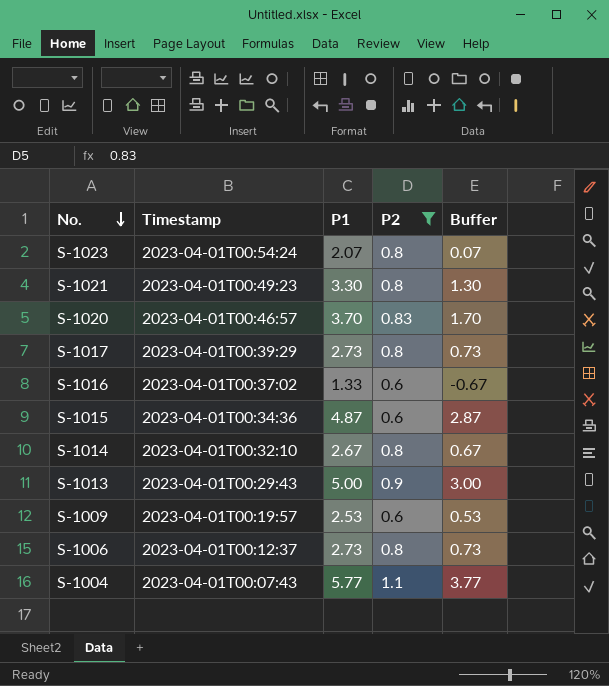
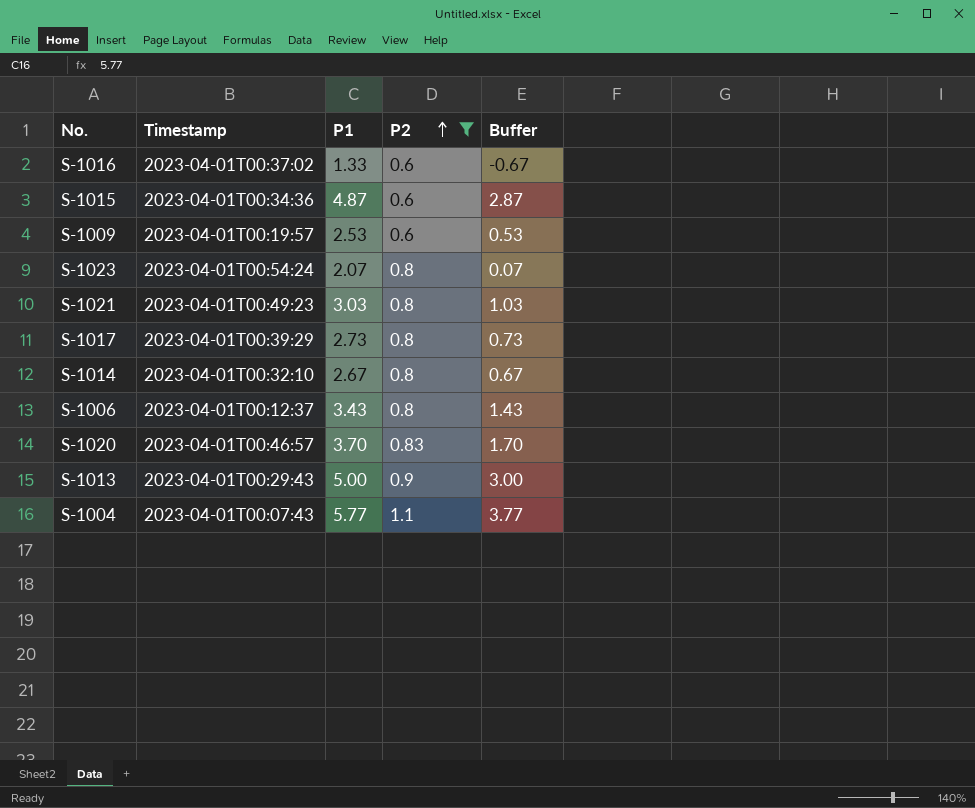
row order: No. descending -> P2 ascending
S-1021 | P1: 3.30 -> 3.03
S-1021 | Buffer: 1.30 -> 1.03
S-1006 | P1: 2.73 -> 3.43
S-1006 | Buffer: 0.73 -> 1.43

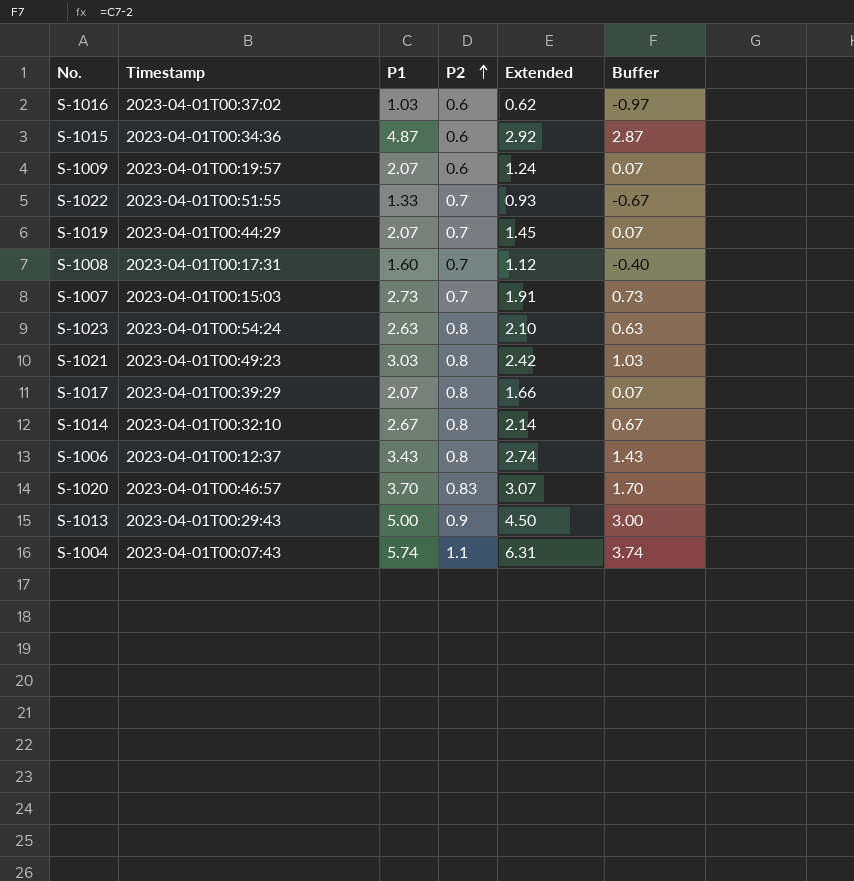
filter: P2 != 0.7 -> none
column Extended | formula: none -> [P1] * [P2]
S-1016 | P1: 1.33 -> 1.03
S-1016 | Buffer: -0.67 -> -0.97
S-1009 | P1: 2.53 -> 2.07
S-1009 | Buffer: 0.53 -> 0.07
S-1023 | P1: 2.07 -> 2.63
S-1023 | Buffer: 0.07 -> 0.63
S-1017 | P1: 2.73 -> 2.07
S-1017 | Buffer: 0.73 -> 0.07
S-1004 | P1: 5.77 -> 5.74
S-1004 | Buffer: 3.77 -> 3.74

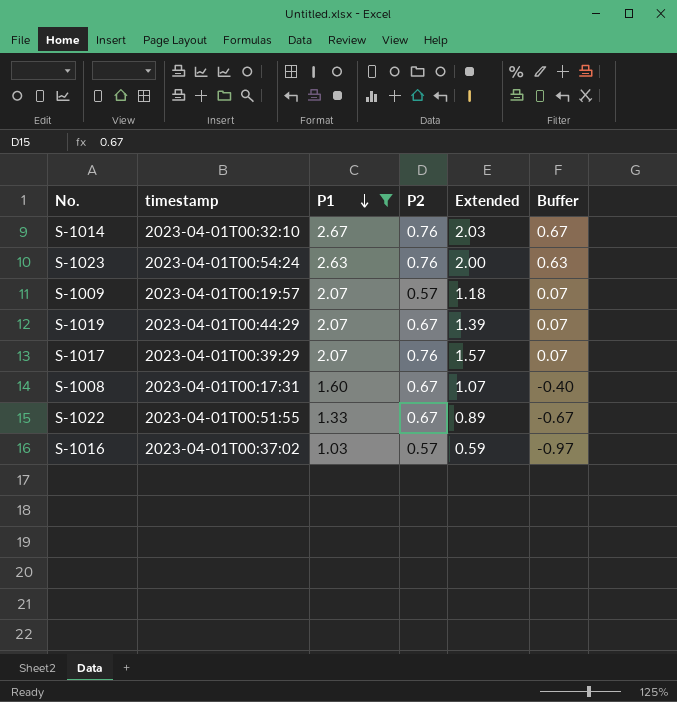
filter: none -> P1 <= 2.67
row order: P2 ascending -> P1 descending
column name: Timestamp -> timestamp
S-1014 | P2: 0.8 -> 0.76
S-1014 | Extended: 2.14 -> 2.03
S-1023 | P2: 0.8 -> 0.76
S-1023 | Extended: 2.10 -> 2.00
S-1009 | P2: 0.6 -> 0.57
S-1009 | Extended: 1.24 -> 1.18
S-1019 | P2: 0.7 -> 0.67
S-1019 | Extended: 1.45 -> 1.39
S-1017 | P2: 0.8 -> 0.76
S-1017 | Extended: 1.66 -> 1.57
S-1008 | P2: 0.7 -> 0.67
S-1008 | Extended: 1.12 -> 1.07
S-1022 | P2: 0.7 -> 0.67
S-1022 | Extended: 0.93 -> 0.89
S-1016 | P2: 0.6 -> 0.57
S-1016 | Extended: 0.62 -> 0.59

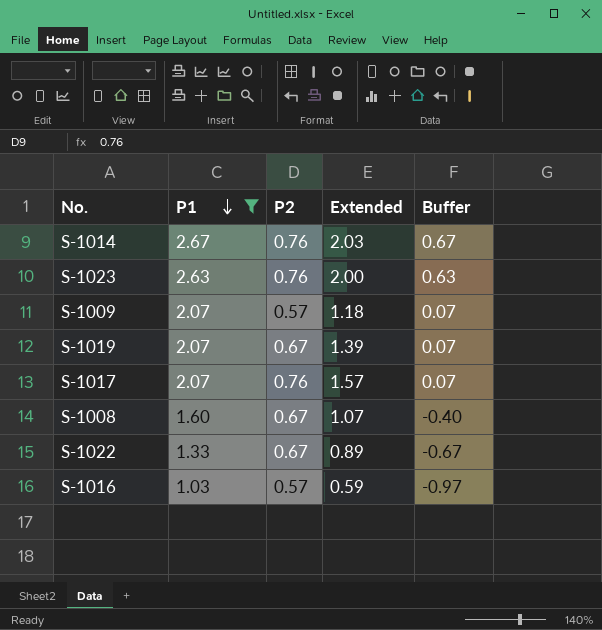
column timestamp | position: 2 -> none

